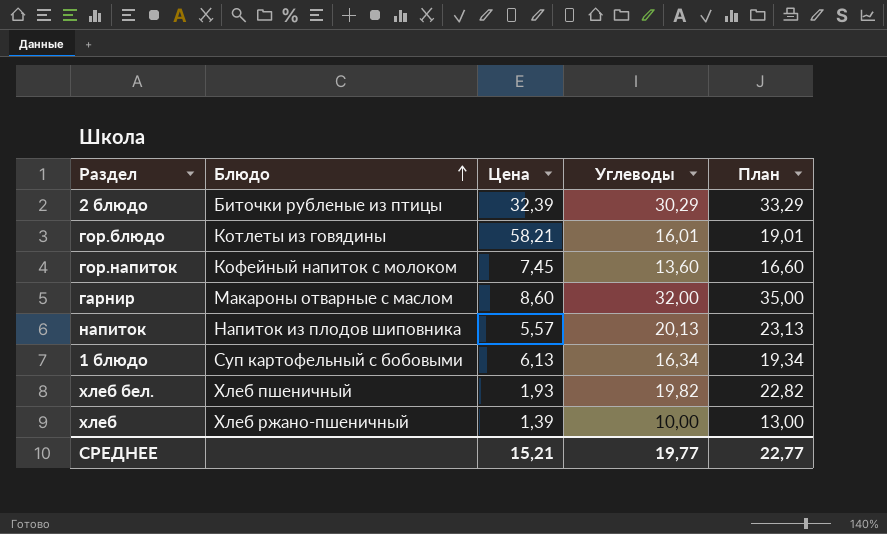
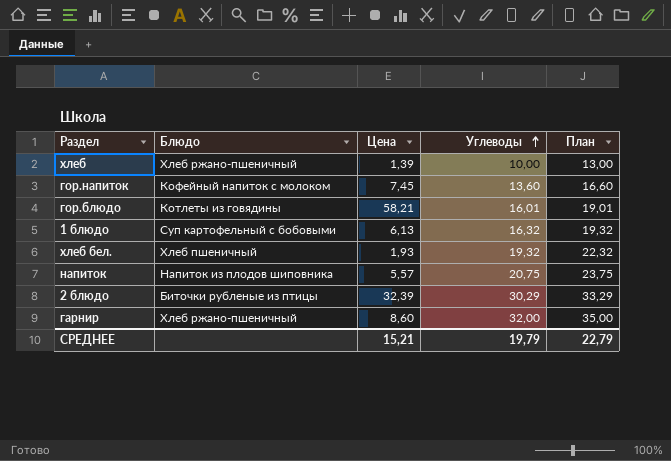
row order: Блюдо ascending -> Углеводы ascending
1 блюдо | Углеводы: 16,34 -> 16,32
1 блюдо | План: 19,34 -> 19,32
хлеб бел. | Углеводы: 19,82 -> 19,32
хлеб бел. | План: 22,82 -> 22,32
напиток | Углеводы: 20,13 -> 20,75
напиток | План: 23,13 -> 23,75
гарнир | Блюдо: Макароны отварные с маслом -> Хлеб ржано-пшеничный
СРЕДНЕЕ | Углеводы: 19,77 -> 19,79
СРЕДНЕЕ | План: 22,77 -> 22,79

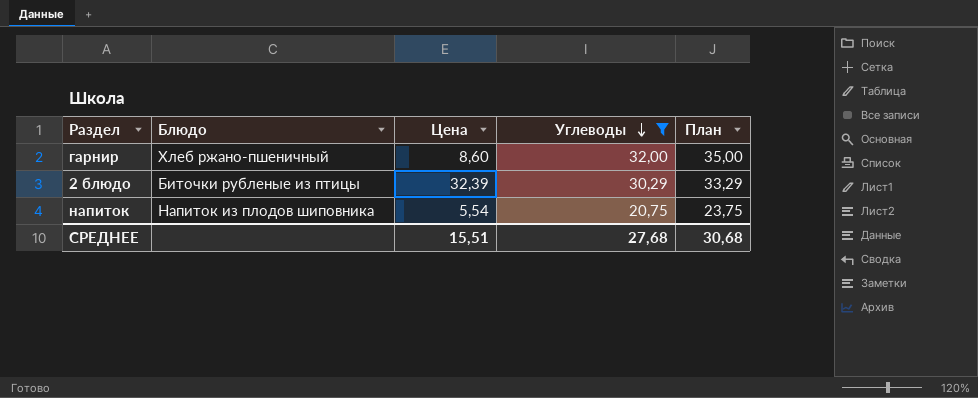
filter: none -> Углеводы >= 20,75
row order: Углеводы ascending -> Углеводы descending
напиток | Цена: 5,57 -> 5,54
СРЕДНЕЕ | Цена: 15,21 -> 15,51
СРЕДНЕЕ | Углеводы: 19,79 -> 27,68
СРЕДНЕЕ | План: 22,79 -> 30,68

